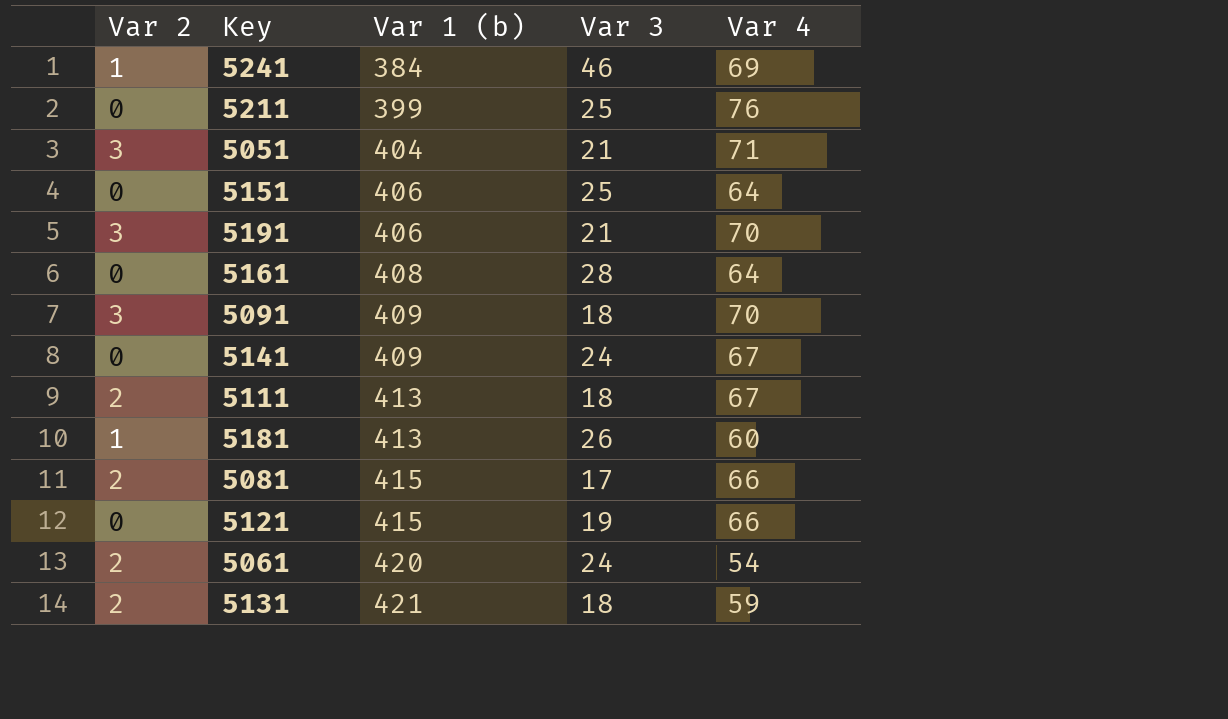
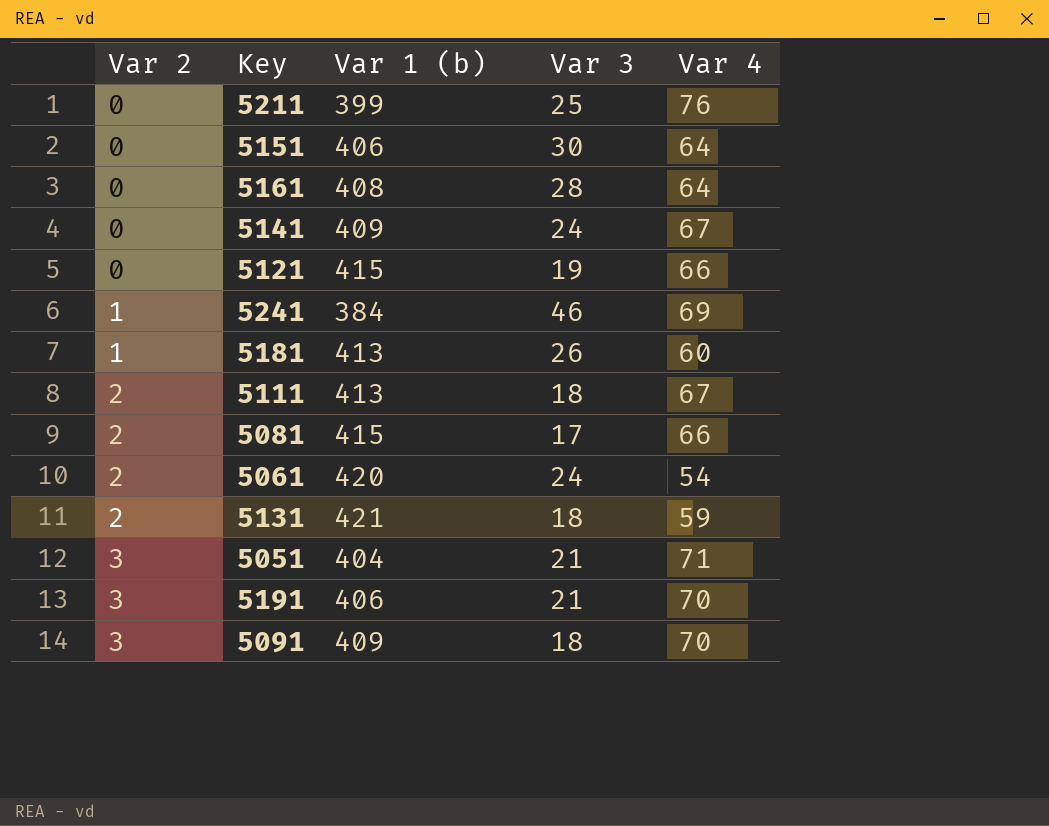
row order: Var 1 (b) ascending -> Var 2 ascending
5151 | Var 3: 25 -> 30

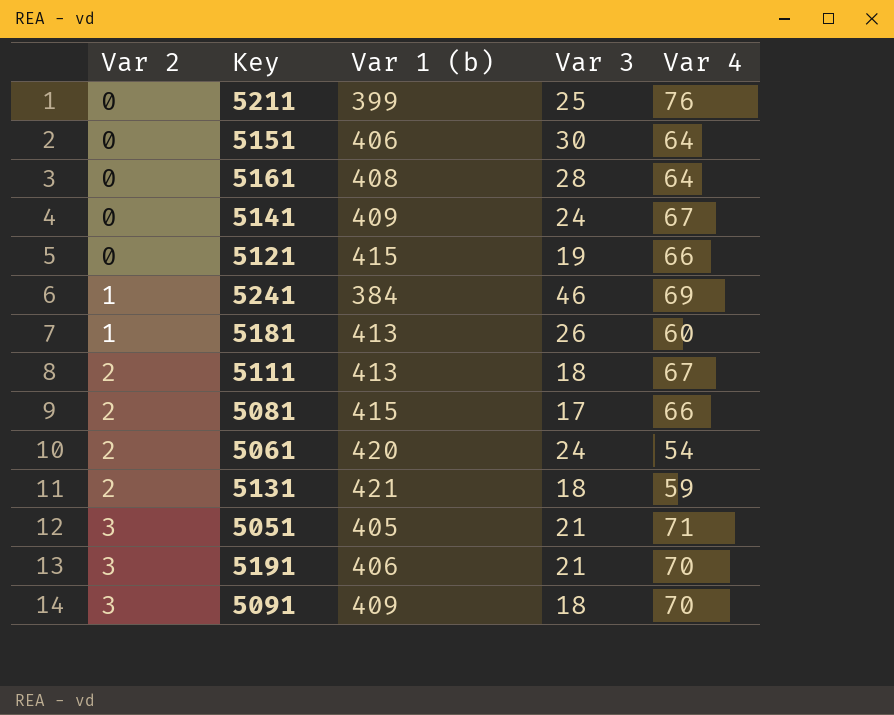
5051 | Var 1 (b): 404 -> 405

